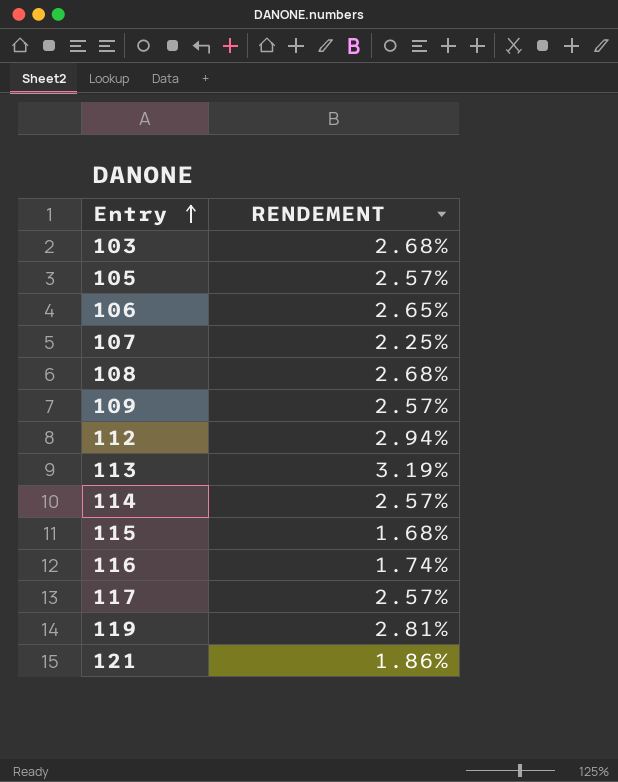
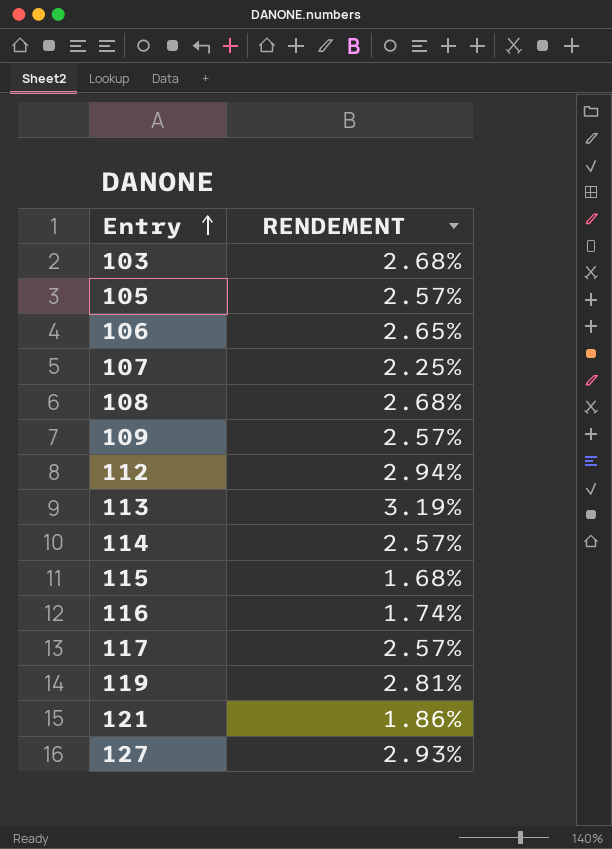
row 127: none -> 2.93%

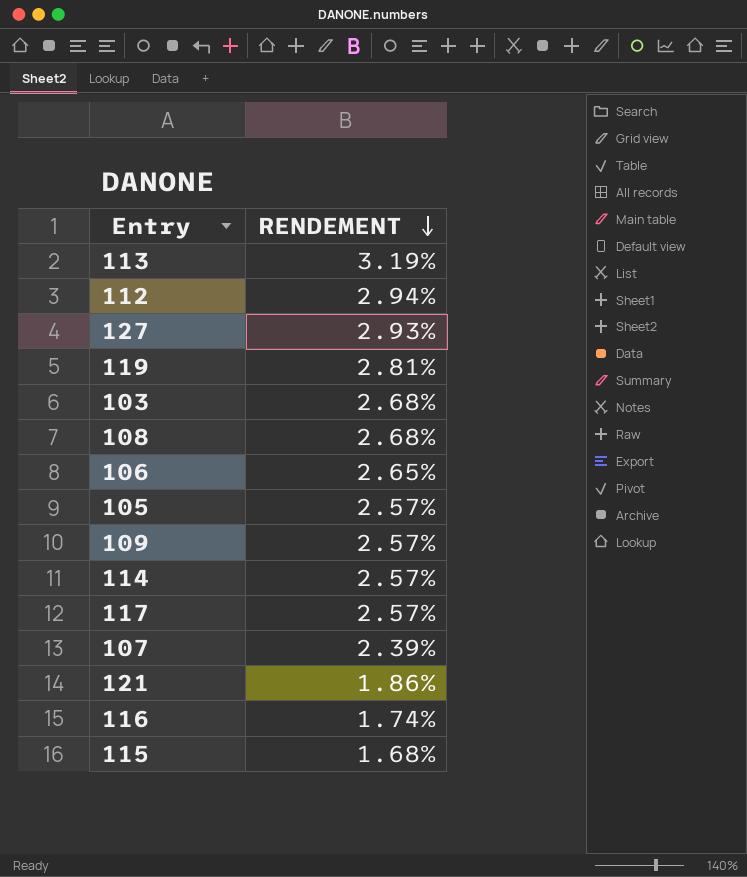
row order: Entry ascending -> RENDEMENT descending
107 | RENDEMENT: 2.25% -> 2.39%

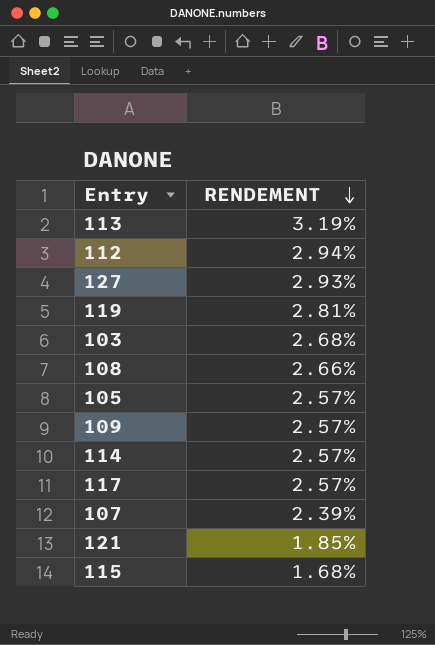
row 106: 2.65% -> none
row 116: 1.74% -> none
108 | RENDEMENT: 2.68% -> 2.66%
121 | RENDEMENT: 1.86% -> 1.85%

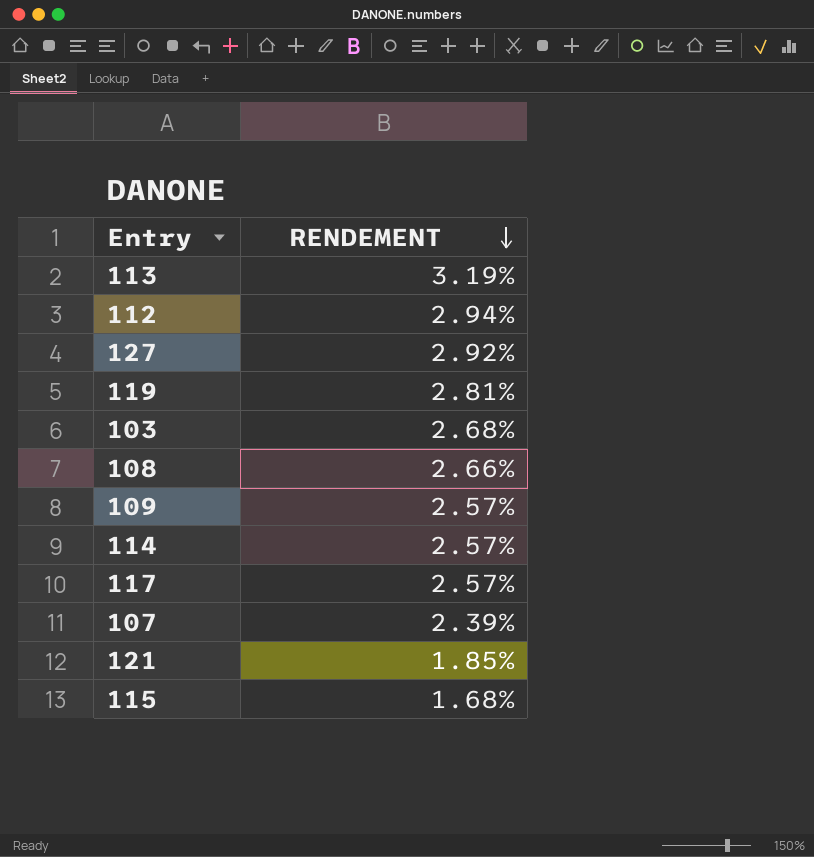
row 105: 2.57% -> none
127 | RENDEMENT: 2.93% -> 2.92%

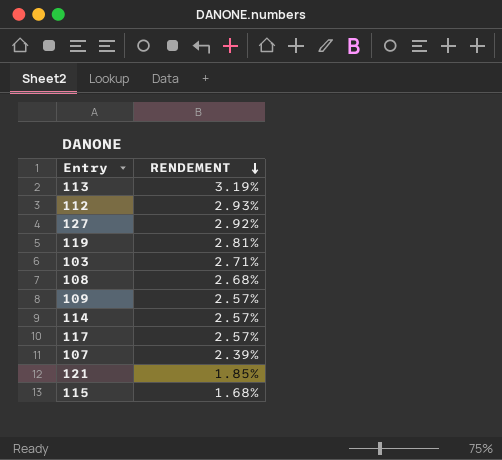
112 | RENDEMENT: 2.94% -> 2.93%
103 | RENDEMENT: 2.68% -> 2.71%
108 | RENDEMENT: 2.66% -> 2.68%

